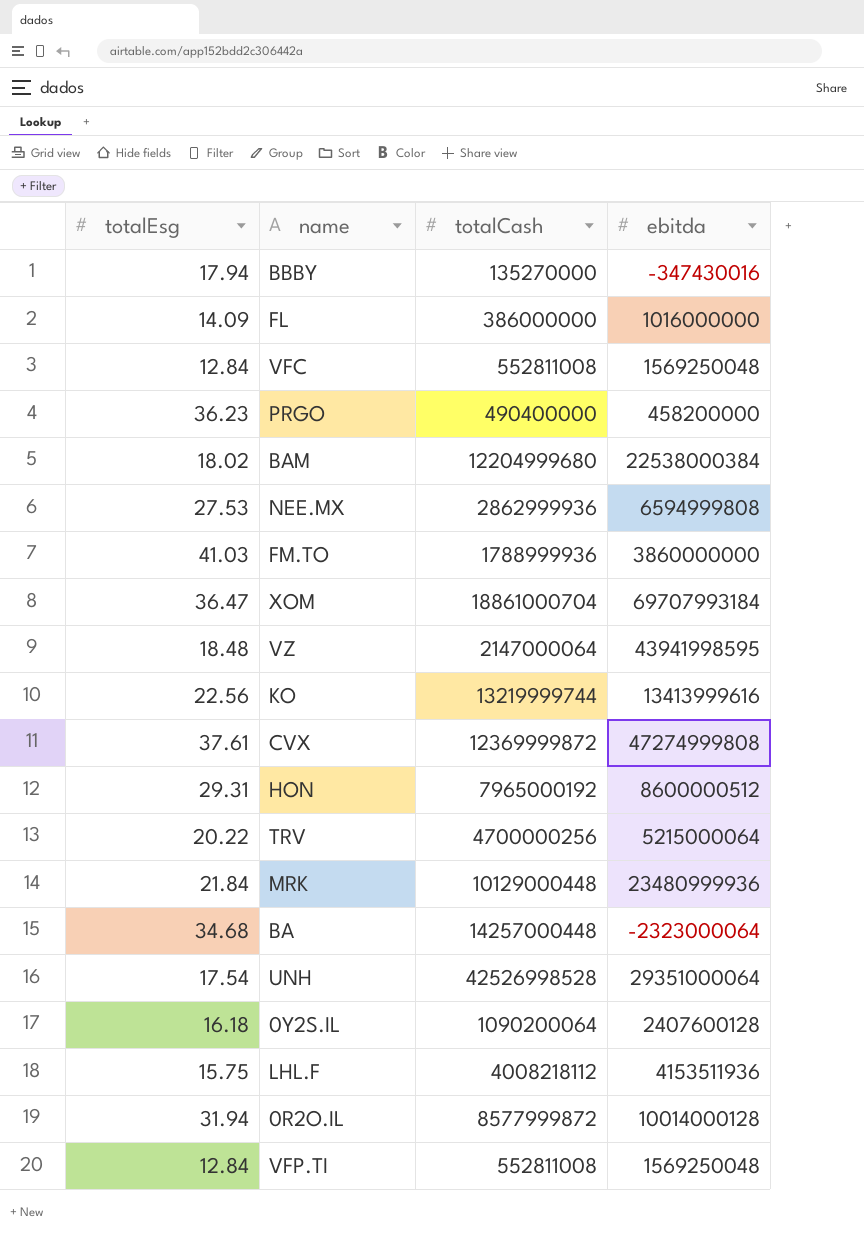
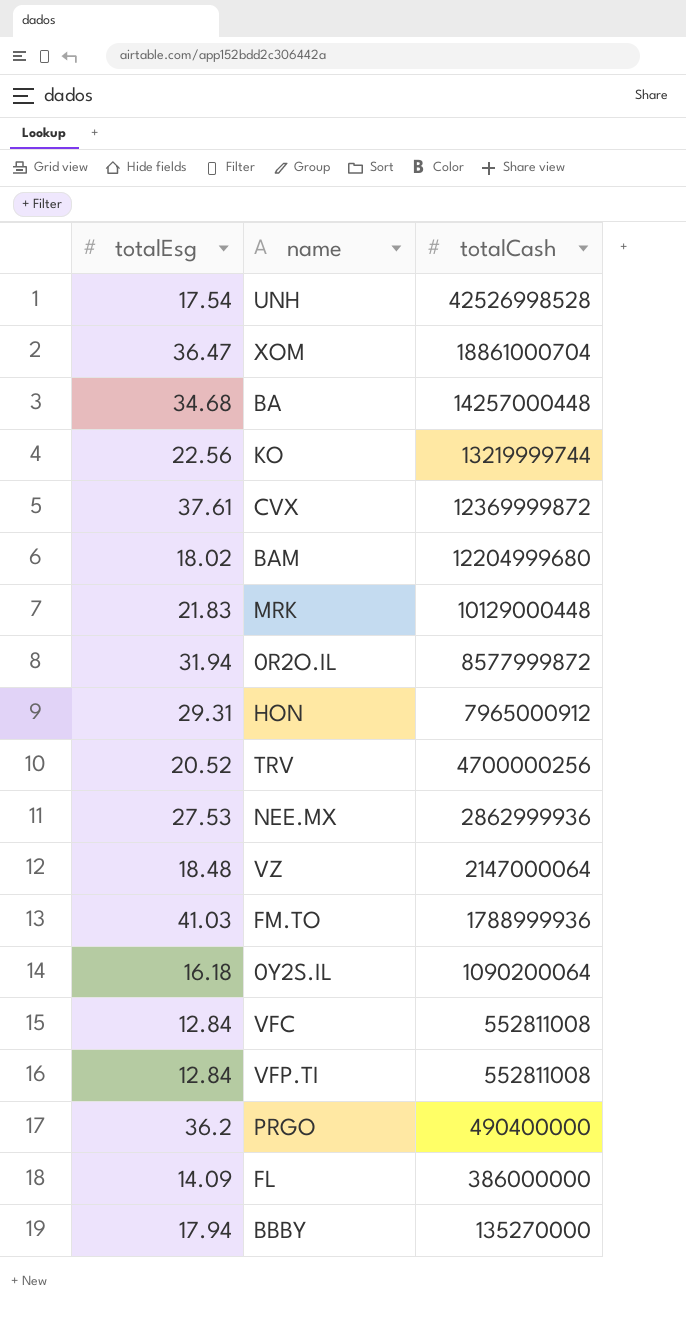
row order: none -> totalCash descending
column ebitda | position: 4 -> none
row LHL.F: 15.75 | 4008218112 | 4153511936 -> none
MRK | totalEsg: 21.84 -> 21.83
HON | totalCash: 7965000192 -> 7965000912
TRV | totalEsg: 20.22 -> 20.52
PRGO | totalEsg: 36.23 -> 36.2

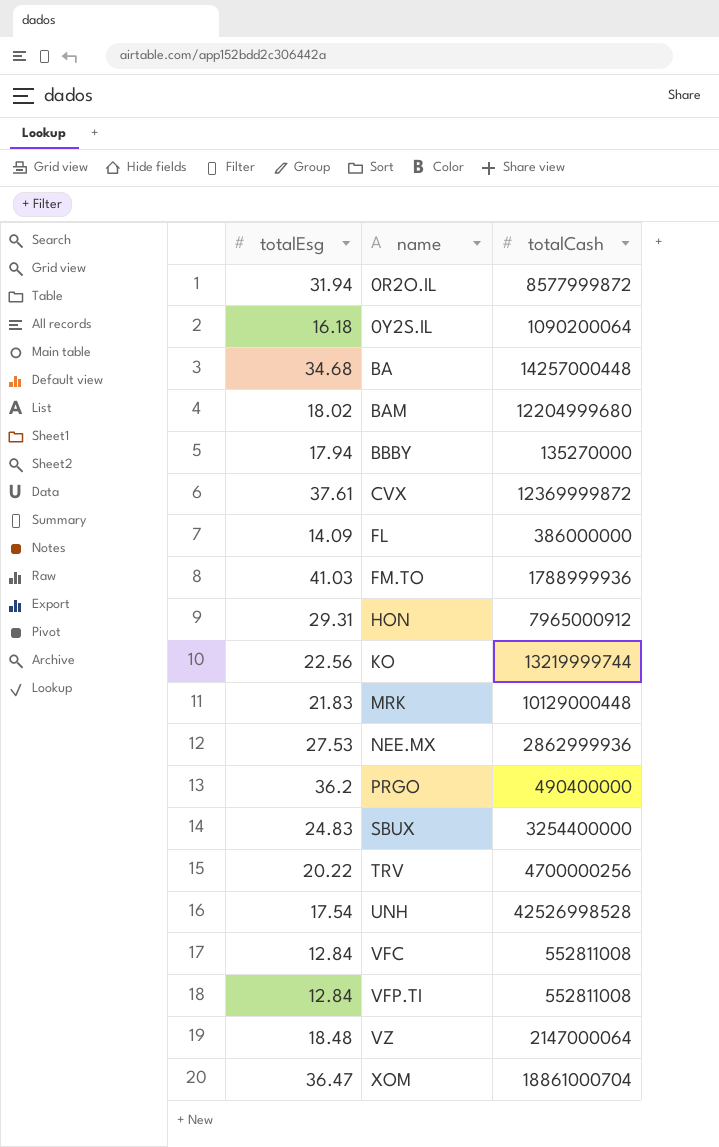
row order: totalCash descending -> name ascending
row SBUX: none -> 24.83 | 3254400000
TRV | totalEsg: 20.52 -> 20.22

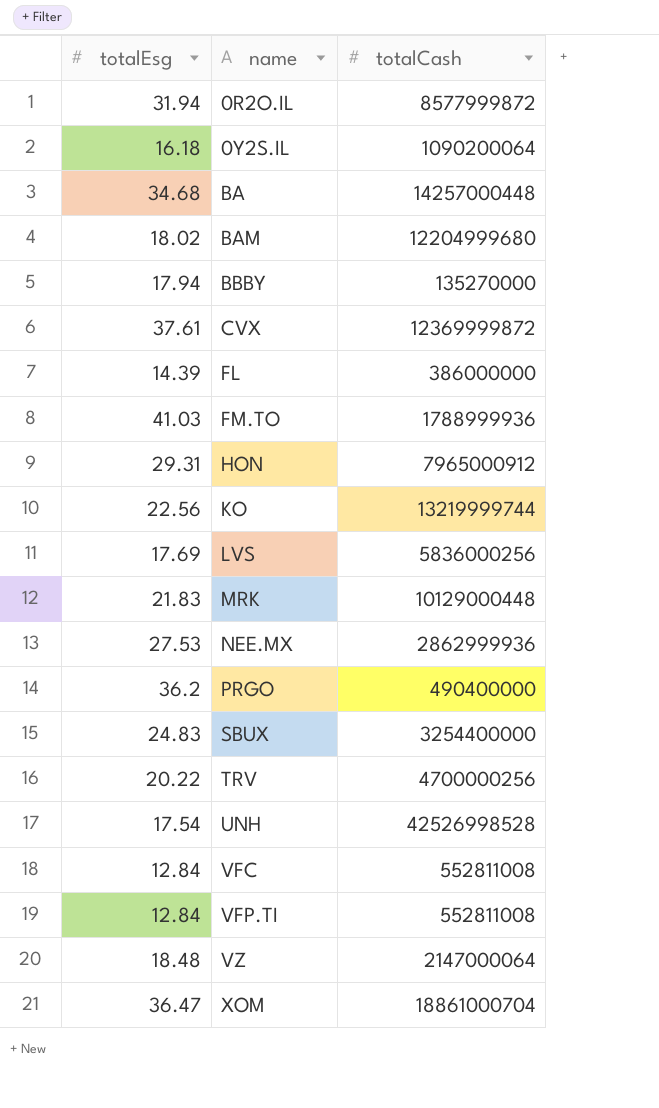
FL | totalEsg: 14.09 -> 14.39
row LVS: none -> 17.69 | 5836000256

